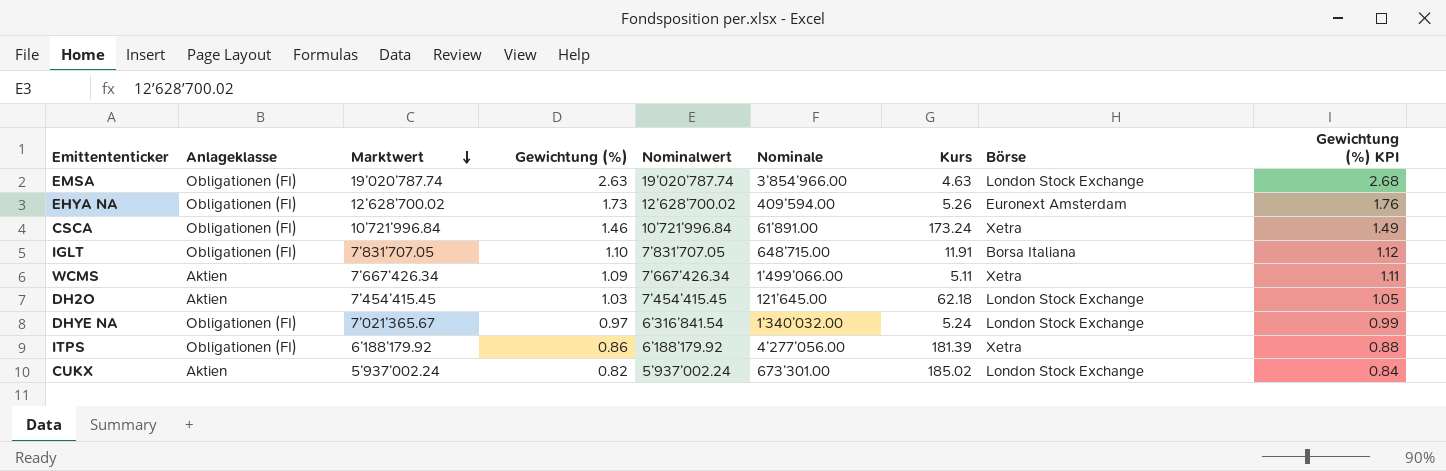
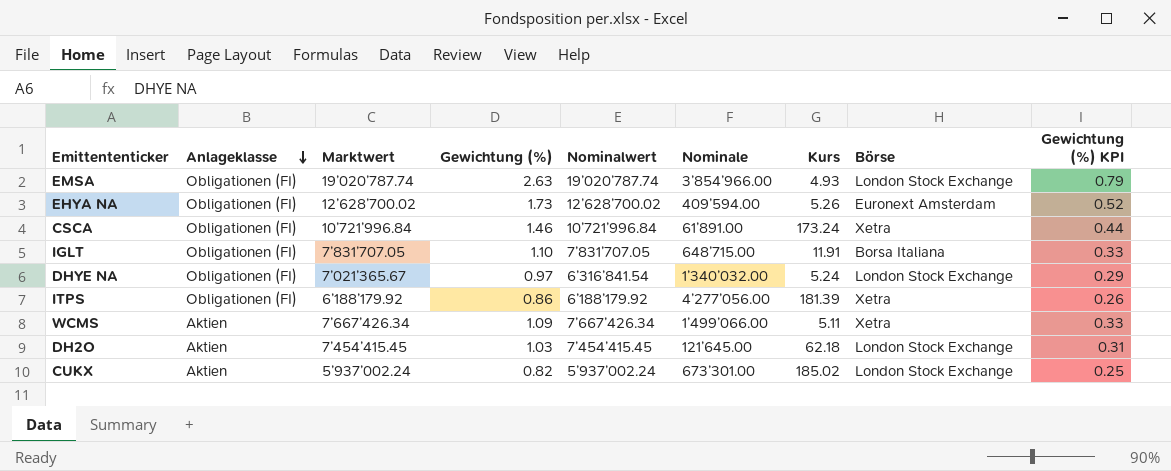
row order: Marktwert descending -> Anlageklasse descending
column Gewichtung (%) KPI | formula: [Gewichtung (%)] * 1.02 -> [Gewichtung (%)] * 0.3
EMSA | Kurs: 4.63 -> 4.93

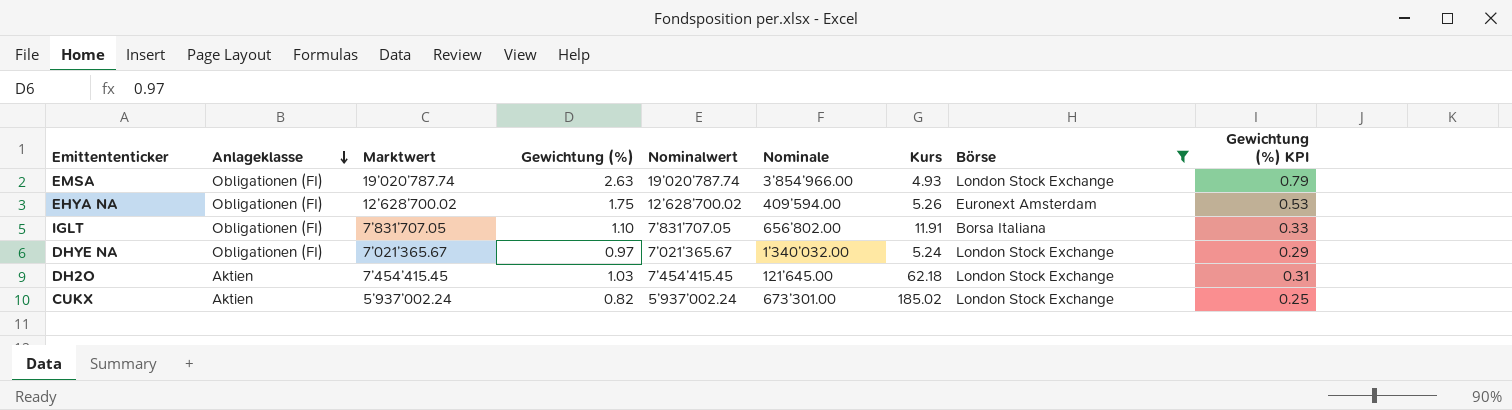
filter: none -> Börse != Xetra
EHYA NA | Gewichtung (%): 1.73 -> 1.75
EHYA NA | Gewichtung (%) KPI: 0.52 -> 0.53
IGLT | Nominale: 648’715.00 -> 656’802.00
DHYE NA | Nominalwert: 6’316’841.54 -> 7’021’365.67

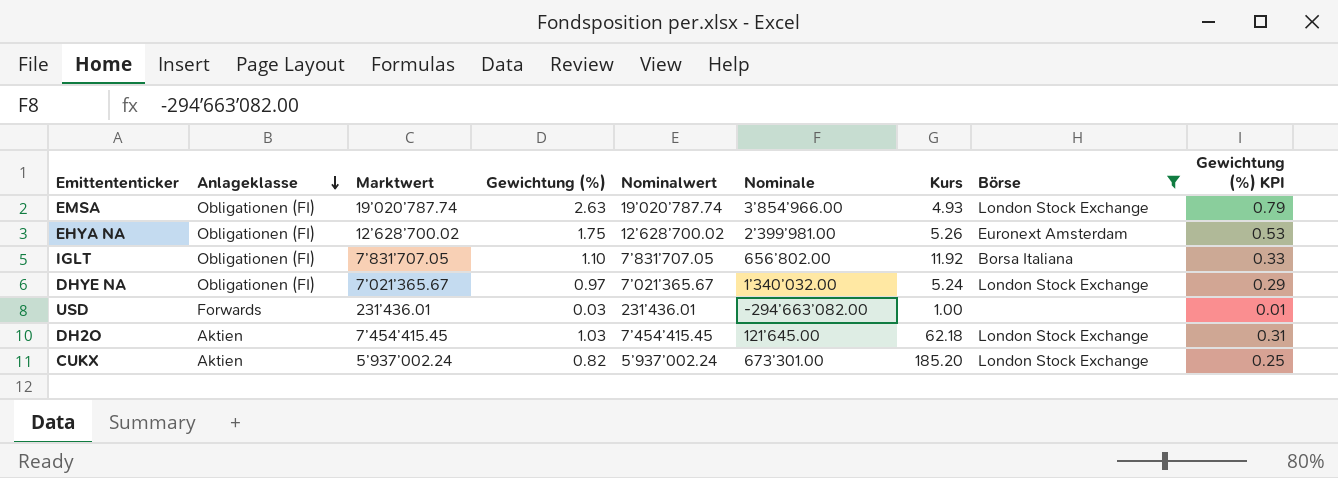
EHYA NA | Nominale: 409’594.00 -> 2’399’981.00
IGLT | Kurs: 11.91 -> 11.92
row USD: none -> Forwards | 231’436.01 | 0.03 | 231’436.01 | -294’663’082.00 | 1.00 | none | 0.01
CUKX | Kurs: 185.02 -> 185.20

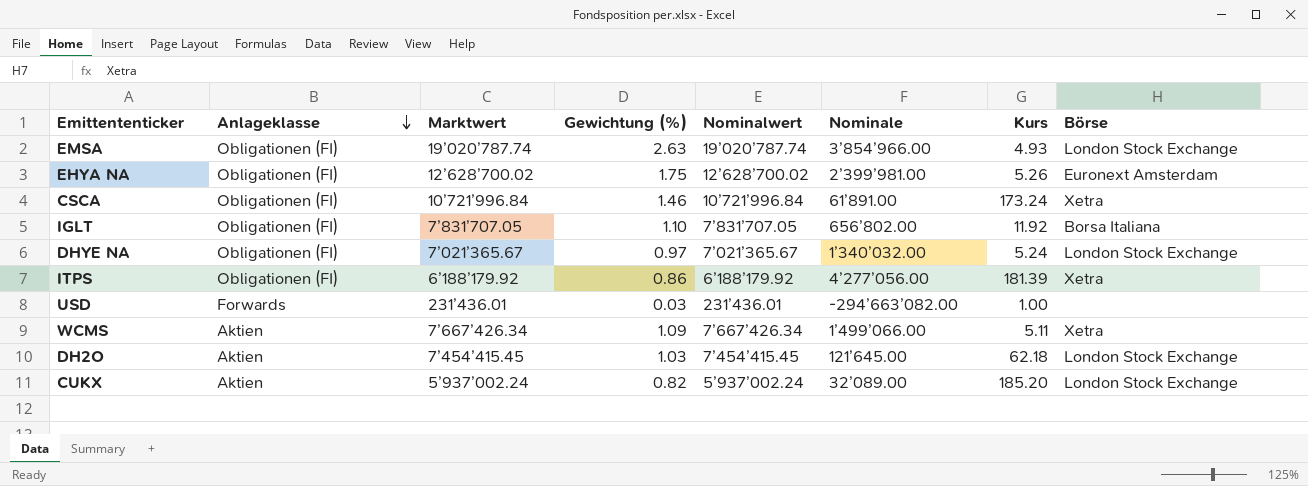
filter: Börse != Xetra -> none
column Gewichtung (%) KPI | formula: [Gewichtung (%)] * 0.3 -> none
CUKX | Nominale: 673’301.00 -> 32’089.00

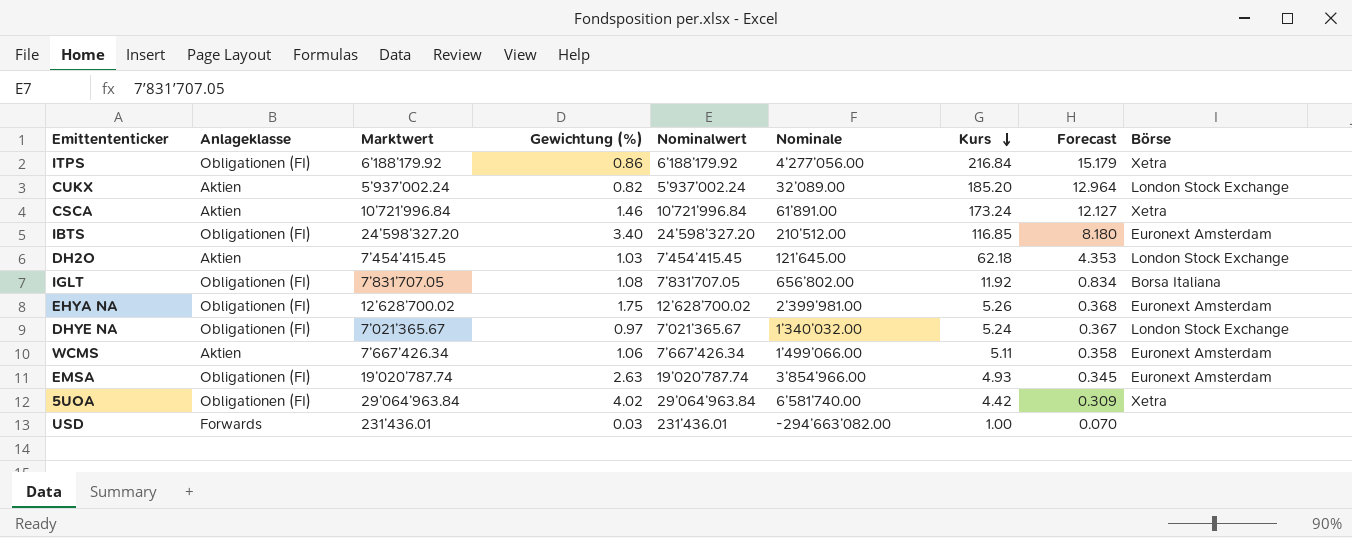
row order: Anlageklasse descending -> Kurs descending
column Forecast | formula: none -> [Kurs] * 0.07
ITPS | Kurs: 181.39 -> 216.84
CSCA | Anlageklasse: Obligationen (FI) -> Aktien
row IBTS: none -> Obligationen (FI) | 24’598’327.20 | 3.40 | 24’598’327.20 | 210’512.00 | 116.85 | 8.180 | Euronext Amsterdam
IGLT | Gewichtung (%): 1.10 -> 1.08
WCMS | Gewichtung (%): 1.09 -> 1.06
WCMS | Börse: Xetra -> Euronext Amsterdam
EMSA | Börse: London Stock Exchange -> Euronext Amsterdam
row 5UOA: none -> Obligationen (FI) | 29’064’963.84 | 4.02 | 29’064’963.84 | 6’581’740.00 | 4.42 | 0.309 | Xetra

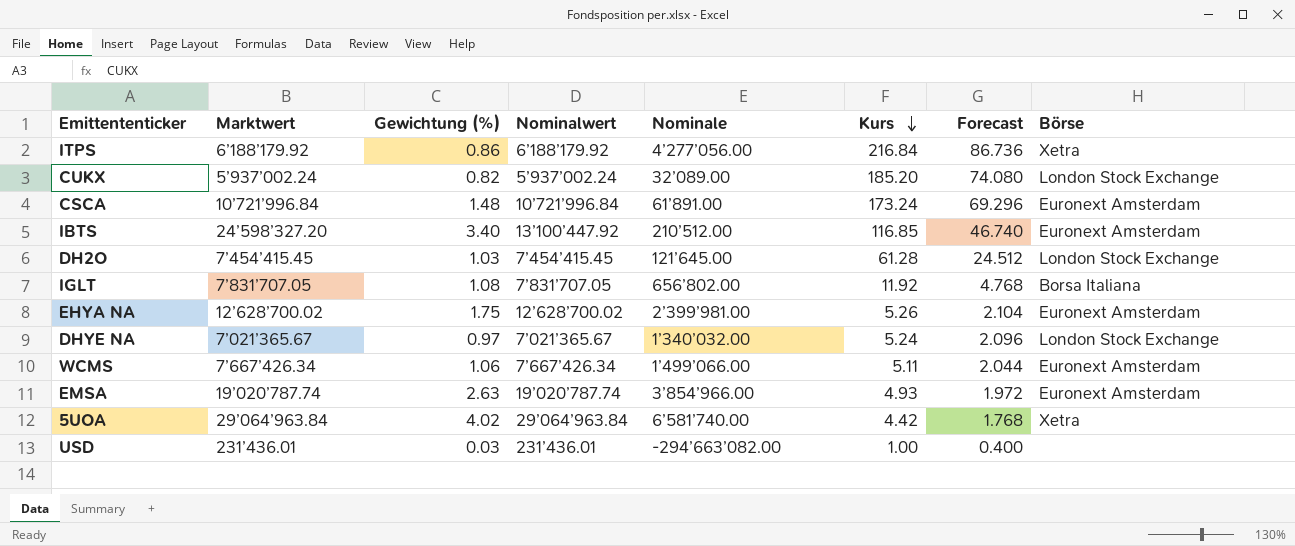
column Anlageklasse | position: 2 -> none
column Forecast | formula: [Kurs] * 0.07 -> [Kurs] * 0.4
CSCA | Gewichtung (%): 1.46 -> 1.48
CSCA | Börse: Xetra -> Euronext Amsterdam
IBTS | Nominalwert: 24’598’327.20 -> 13’100’447.92
DH2O | Kurs: 62.18 -> 61.28

